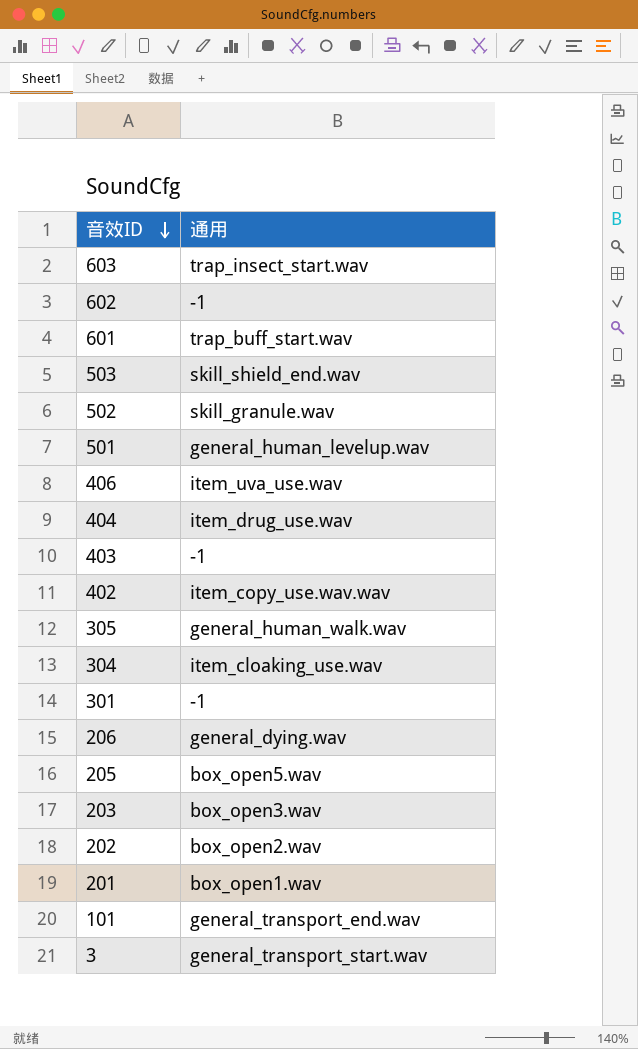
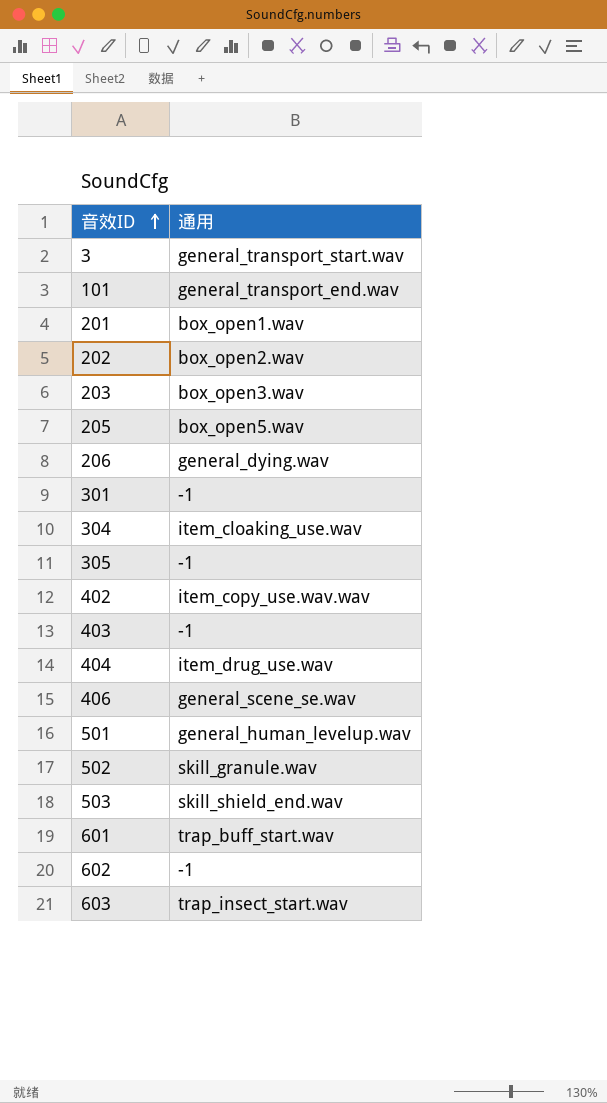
row order: 音效ID descending -> 音效ID ascending
305 | 通用: general_human_walk.wav -> -1
406 | 通用: item_uva_use.wav -> general_scene_se.wav

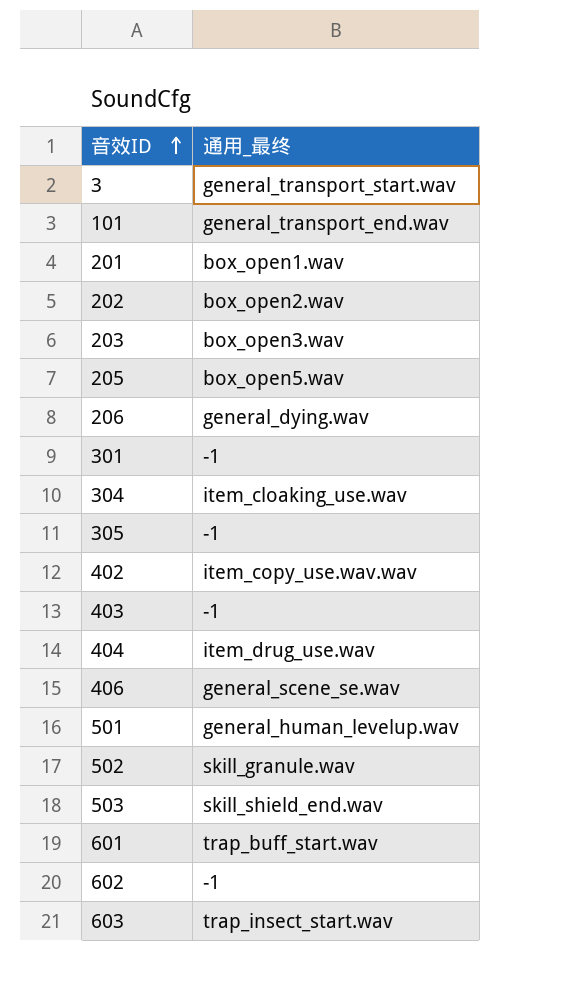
column name: 通用 -> 通用_最终

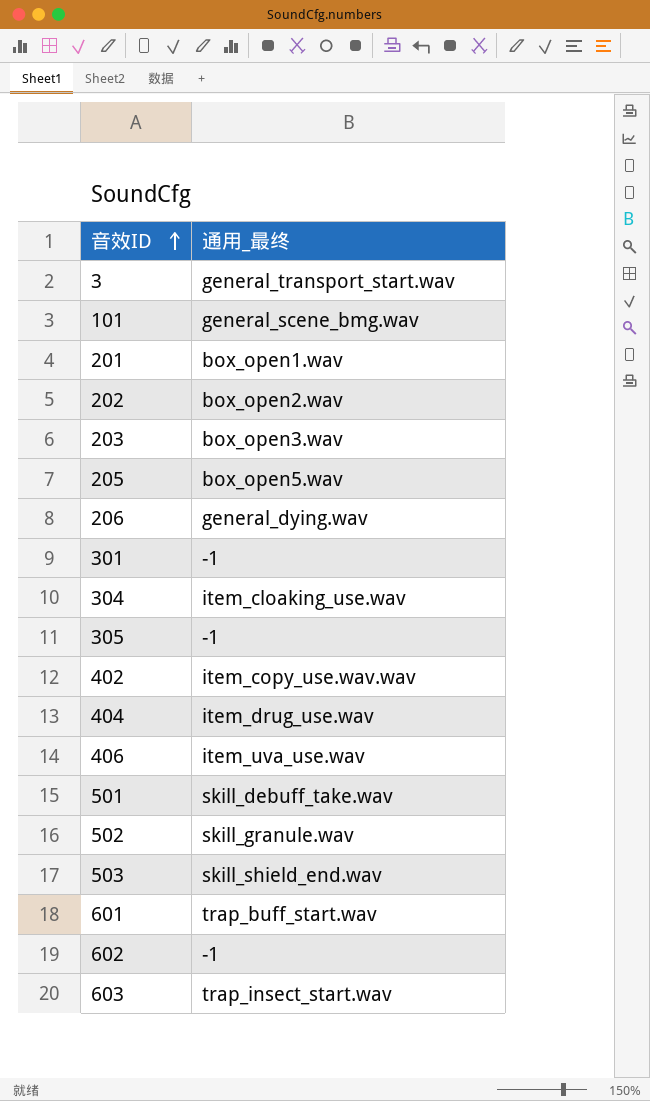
row 403: -1 -> none
101 | 通用_最终: general_transport_end.wav -> general_scene_bmg.wav
406 | 通用_最终: general_scene_se.wav -> item_uva_use.wav
501 | 通用_最终: general_human_levelup.wav -> skill_debuff_take.wav

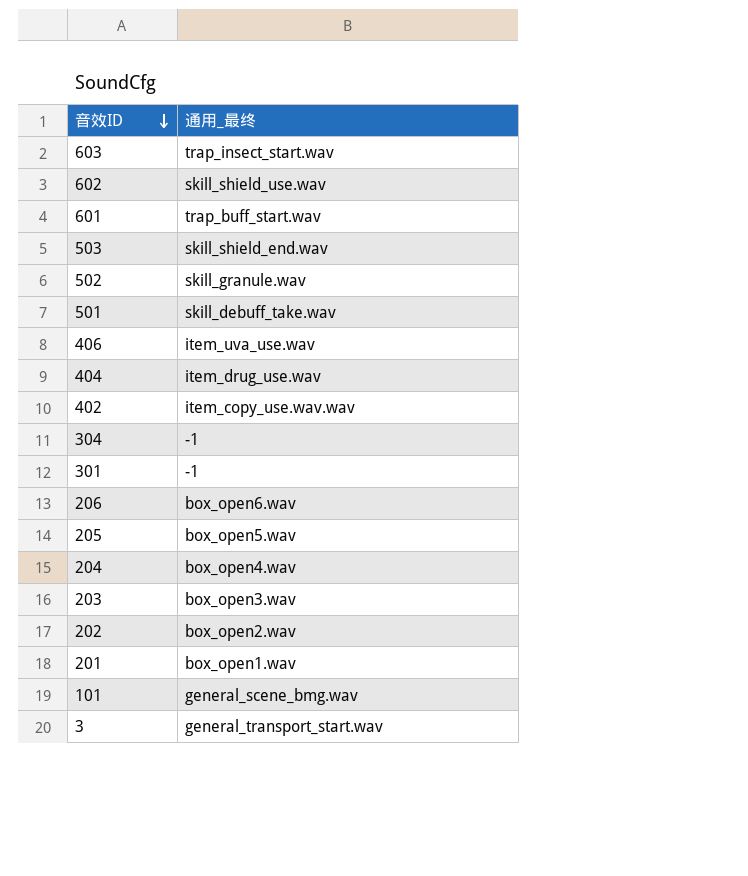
row order: 音效ID ascending -> 音效ID descending
row 305: -1 -> none
602 | 通用_最终: -1 -> skill_shield_use.wav
304 | 通用_最终: item_cloaking_use.wav -> -1
206 | 通用_最终: general_dying.wav -> box_open6.wav
row 204: none -> box_open4.wav

